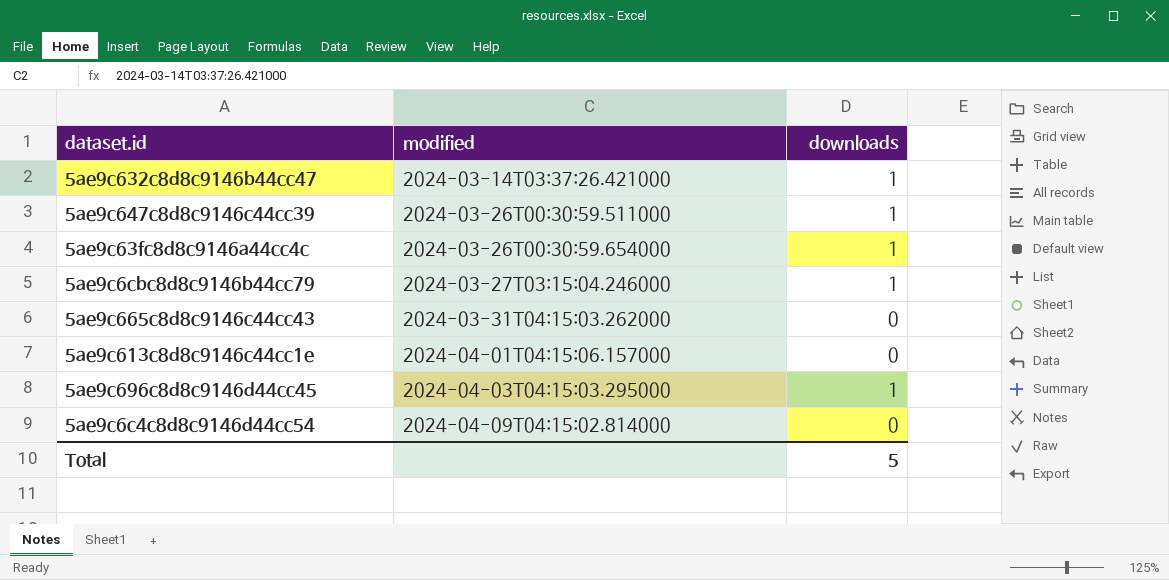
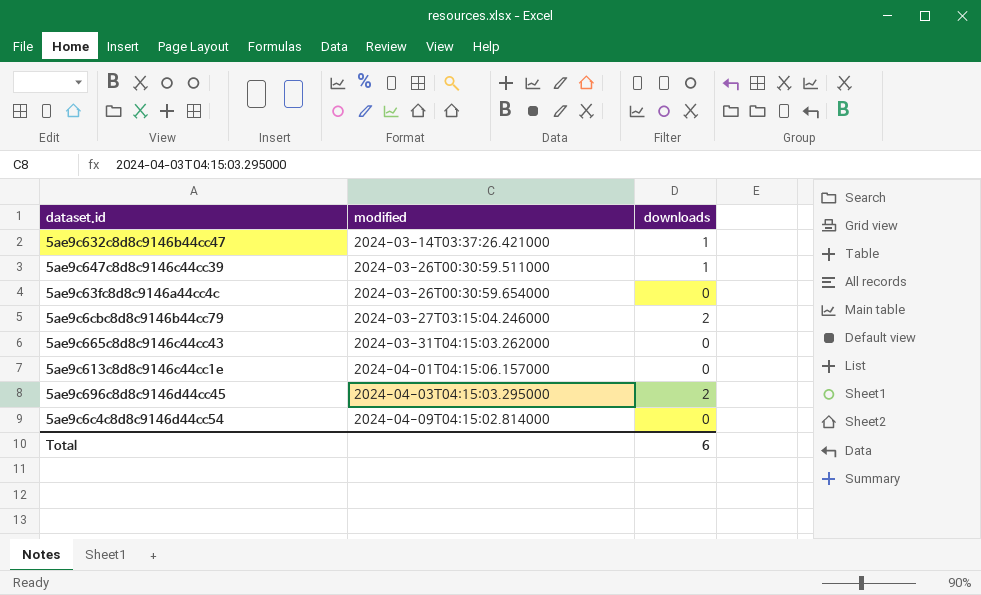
5ae9c63fc8d8c9146a44cc4c | downloads: 1 -> 0
5ae9c6cbc8d8c9146b44cc79 | downloads: 1 -> 2
5ae9c696c8d8c9146d44cc45 | downloads: 1 -> 2
Total | downloads: 5 -> 6

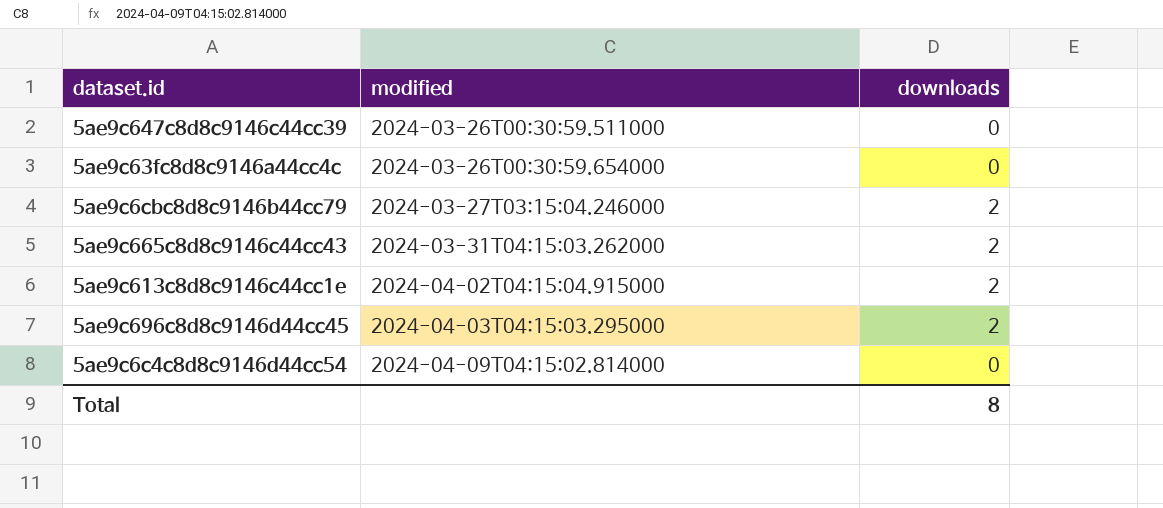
row 5ae9c632c8d8c9146b44cc47: 2024-03-14T03:37:26.421000 | 1 -> none
5ae9c647c8d8c9146c44cc39 | downloads: 1 -> 0
5ae9c665c8d8c9146c44cc43 | downloads: 0 -> 2
5ae9c613c8d8c9146c44cc1e | modified: 2024-04-01T04:15:06.157000 -> 2024-04-02T04:15:04.915000
5ae9c613c8d8c9146c44cc1e | downloads: 0 -> 2
Total | downloads: 6 -> 8

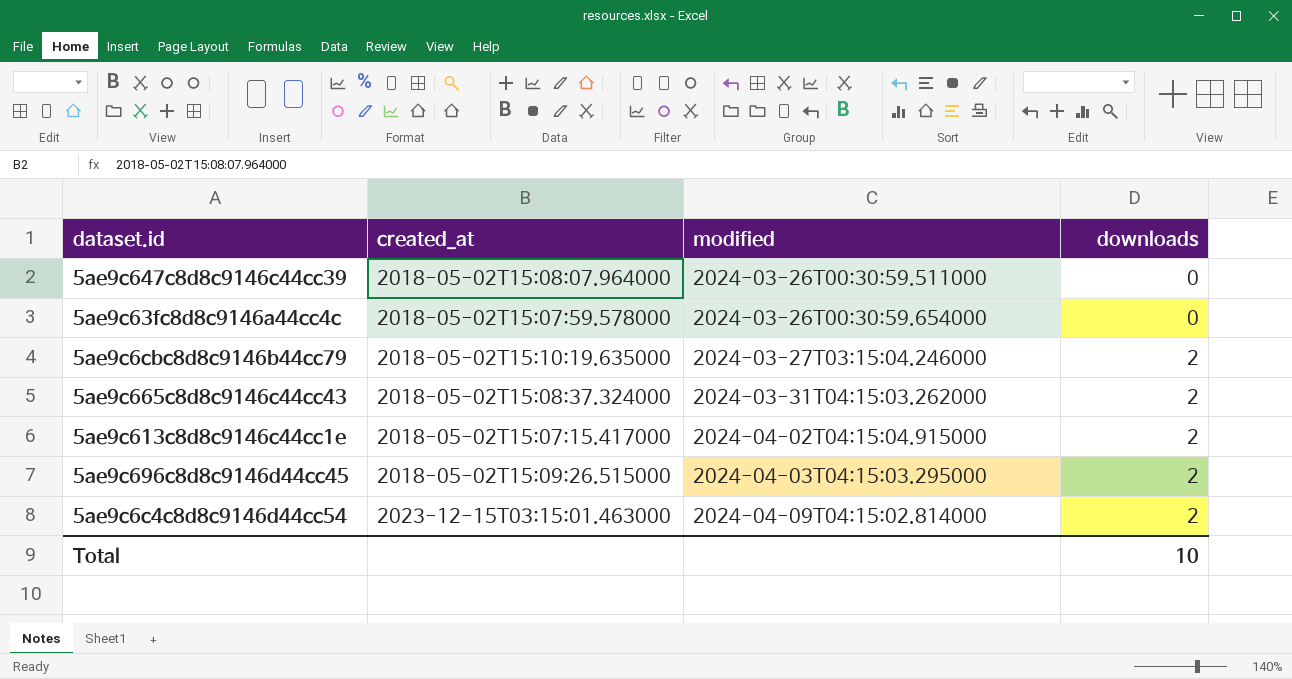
column created_at | position: none -> 2
5ae9c6c4c8d8c9146d44cc54 | downloads: 0 -> 2
Total | downloads: 8 -> 10

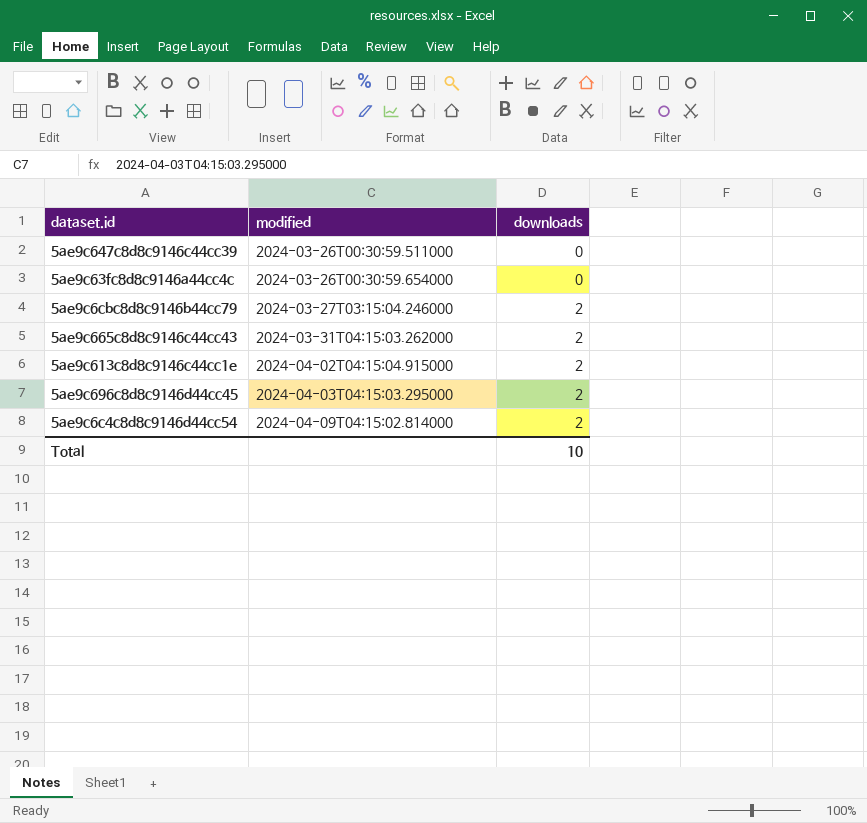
column created_at | position: 2 -> none

